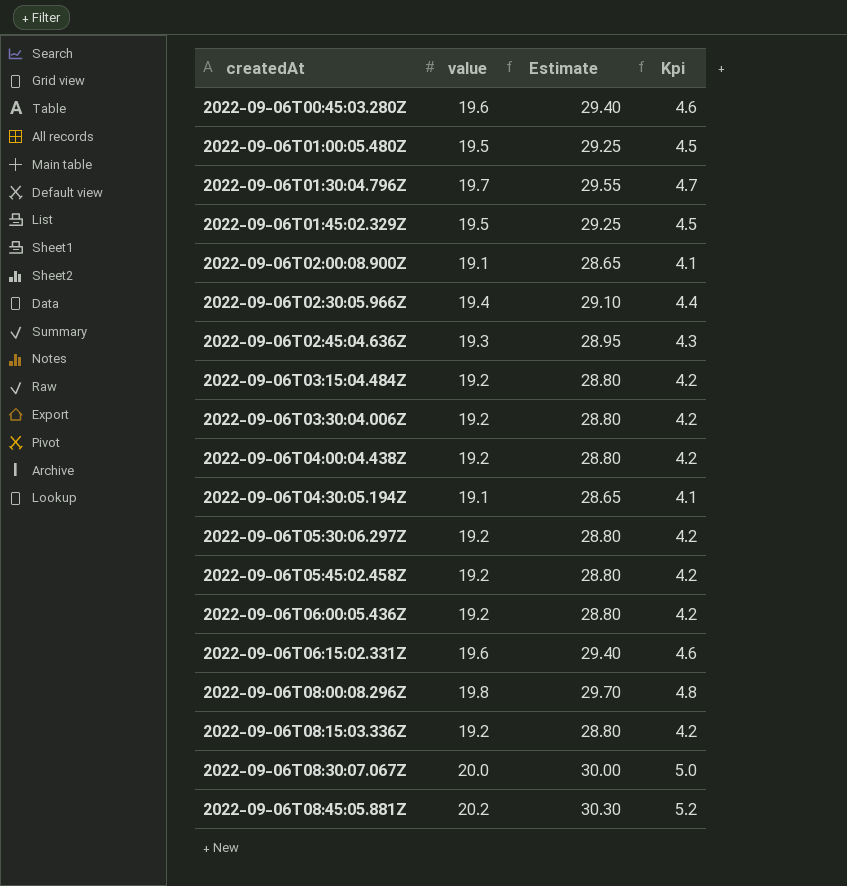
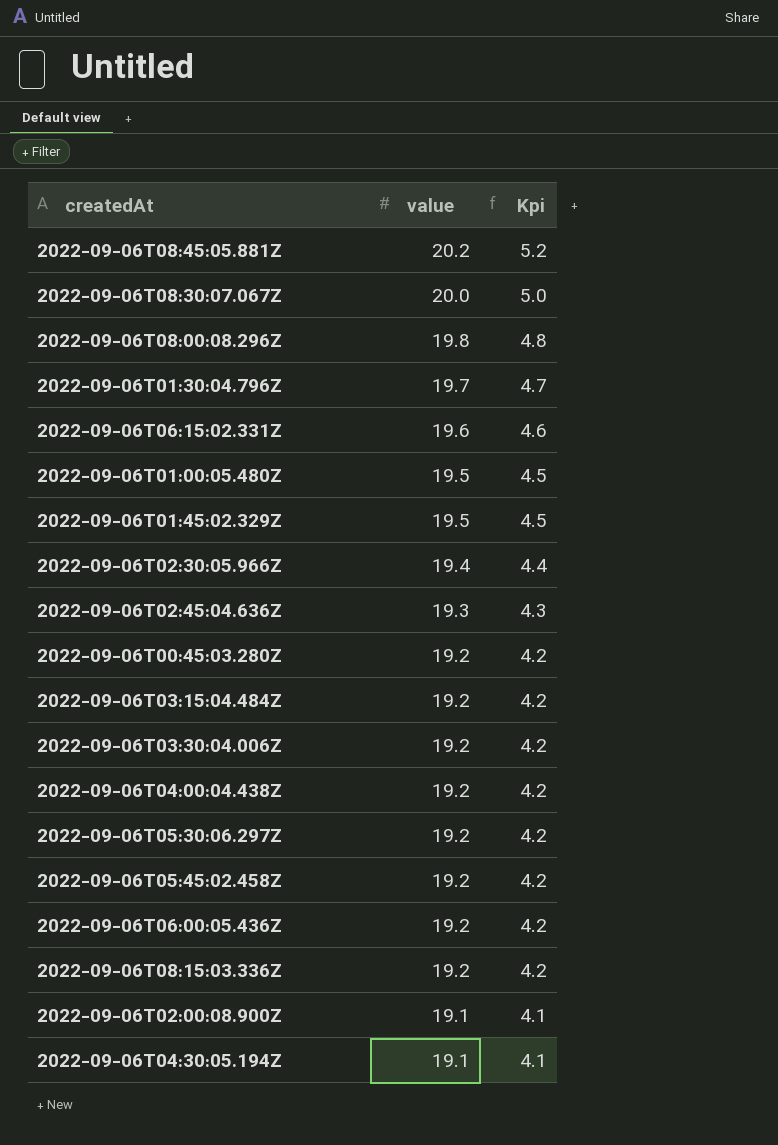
row order: createdAt ascending -> value descending
column Estimate | formula: [value] * 1.5 -> none
2022-09-06T00:45:03.280Z | value: 19.6 -> 19.2
2022-09-06T00:45:03.280Z | Kpi: 4.6 -> 4.2

